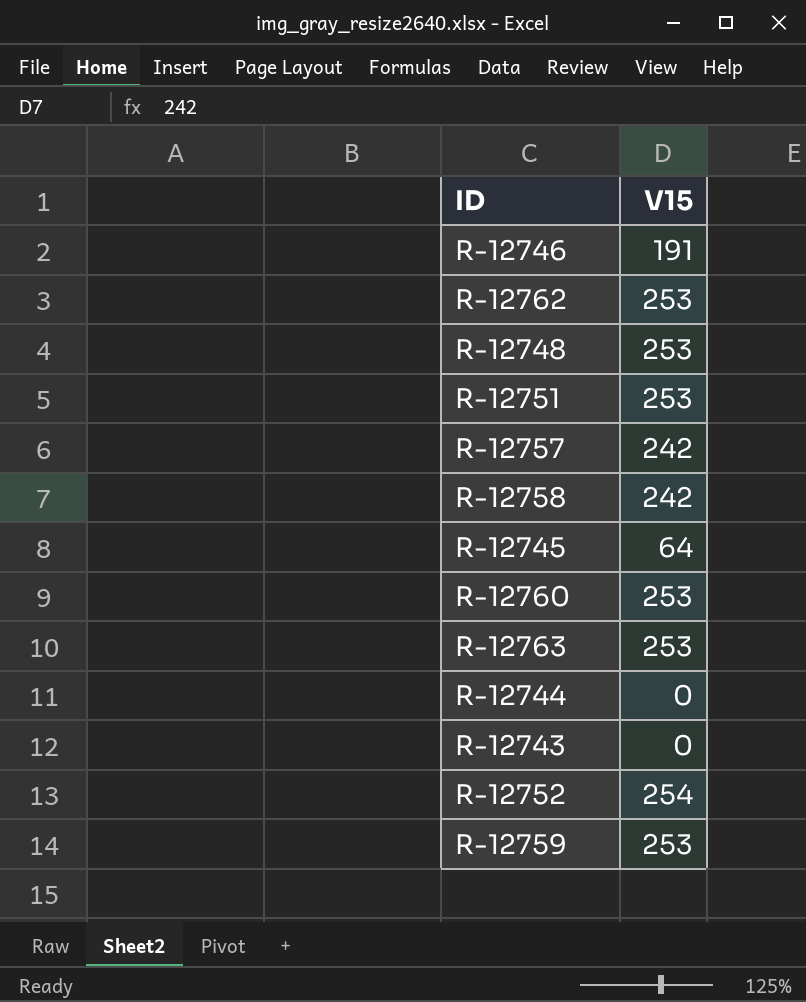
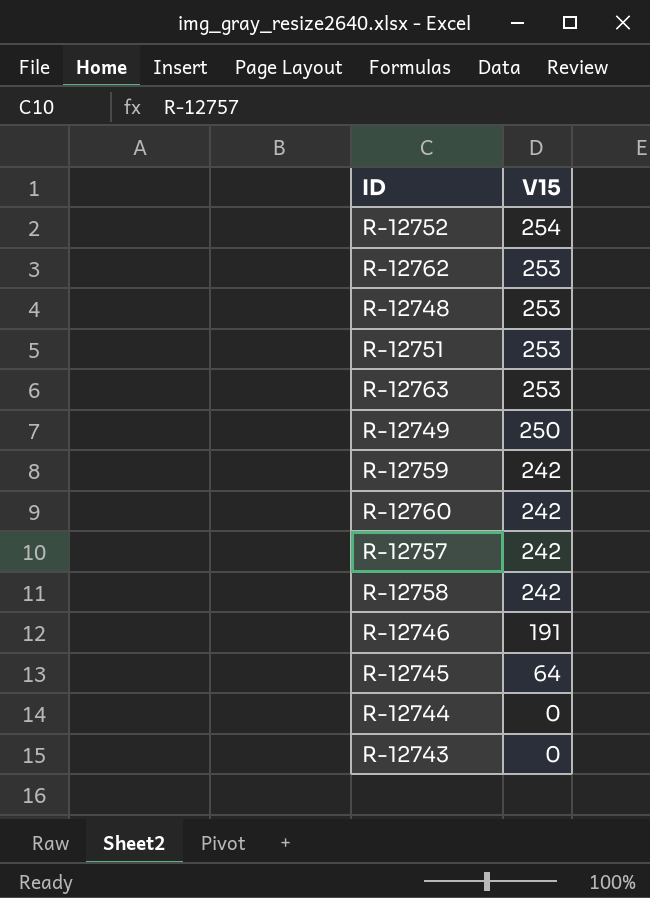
row order: none -> V15 descending
row R-12749: none -> 250
R-12759 | V15: 253 -> 242
R-12760 | V15: 253 -> 242

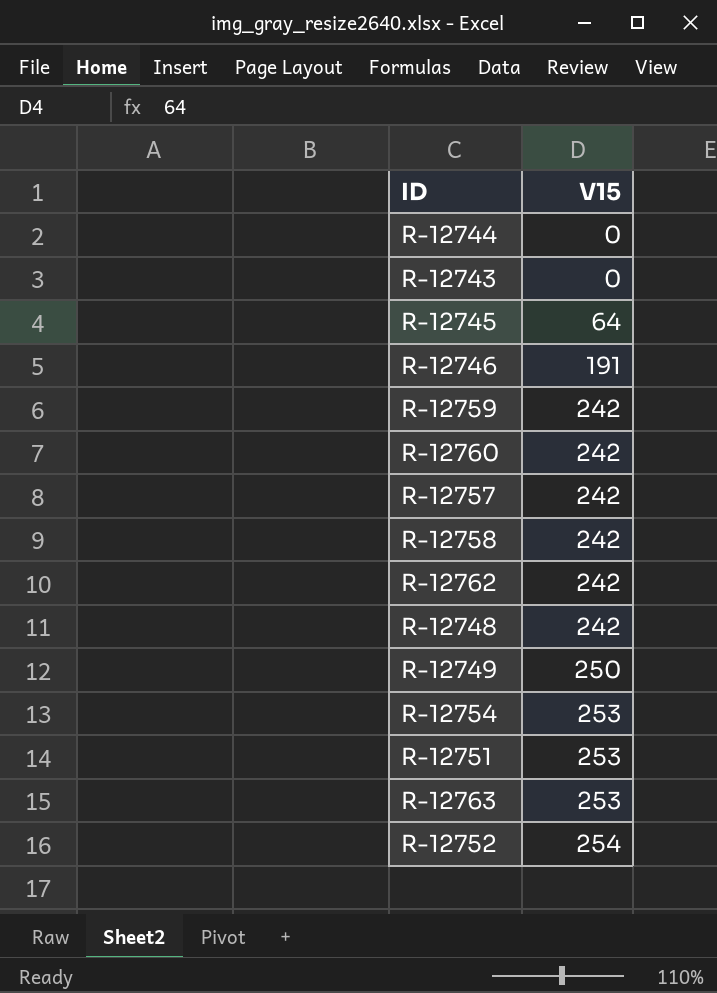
row order: V15 descending -> V15 ascending
R-12762 | V15: 253 -> 242
R-12748 | V15: 253 -> 242
row R-12754: none -> 253

